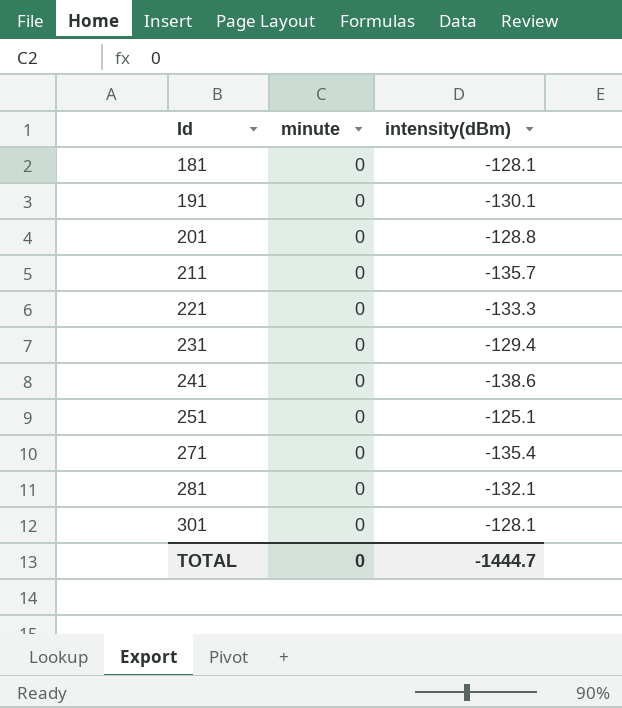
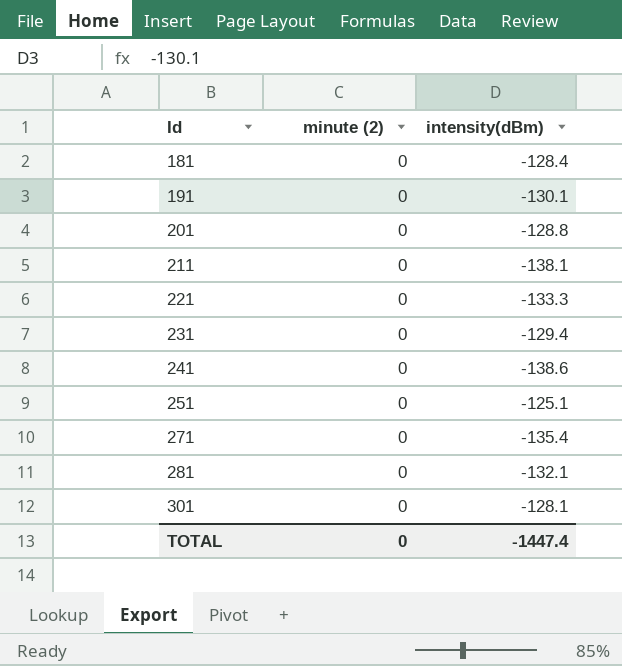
column name: minute -> minute (2)
181 | intensity(dBm): -128.1 -> -128.4
211 | intensity(dBm): -135.7 -> -138.1
TOTAL | intensity(dBm): -1444.7 -> -1447.4

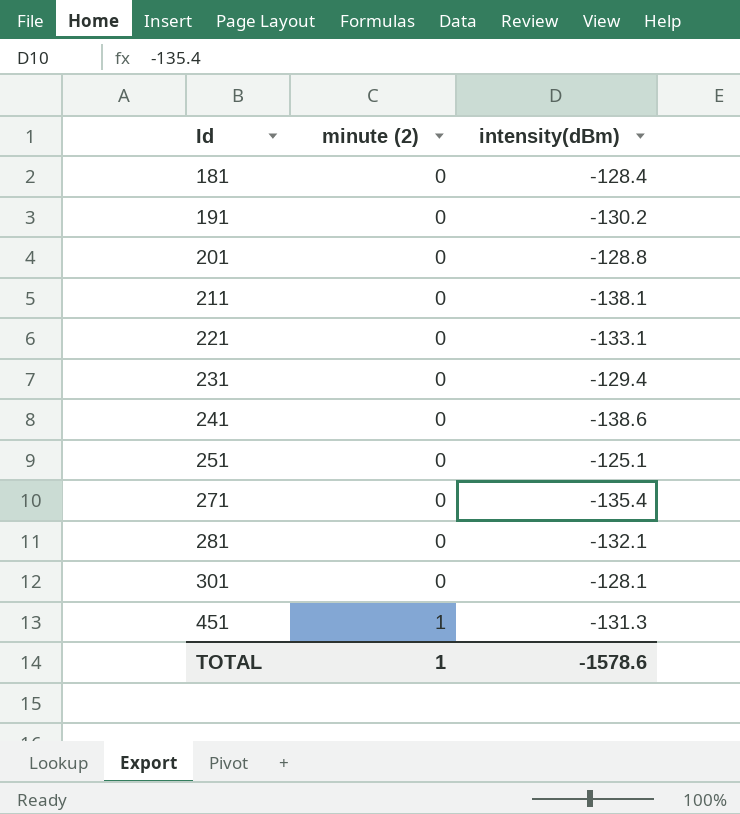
191 | intensity(dBm): -130.1 -> -130.2
221 | intensity(dBm): -133.3 -> -133.1
row 451: none -> 1 | -131.3
TOTAL | minute (2): 0 -> 1
TOTAL | intensity(dBm): -1447.4 -> -1578.6

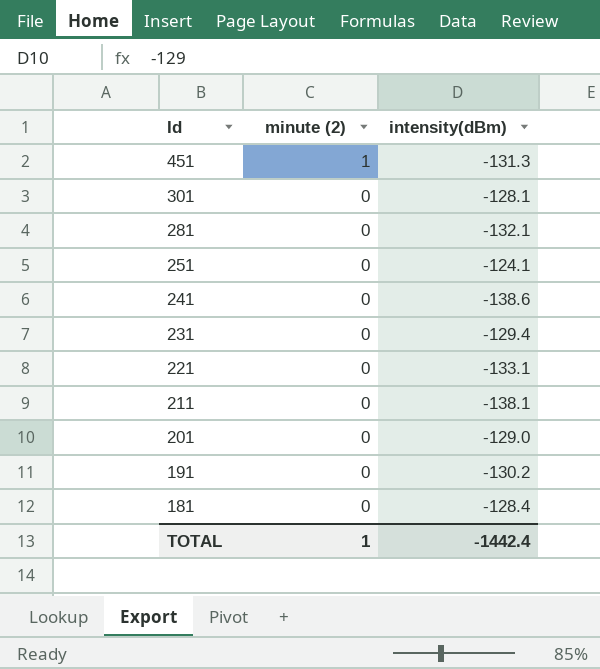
row order: Id ascending -> Id descending
row 271: 0 | -135.4 -> none
251 | intensity(dBm): -125.1 -> -124.1
201 | intensity(dBm): -128.8 -> -129.0
TOTAL | intensity(dBm): -1578.6 -> -1442.4

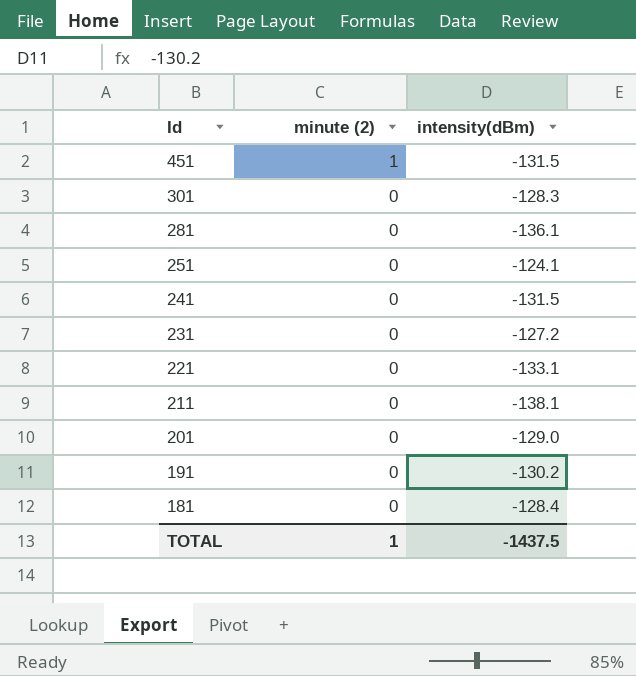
451 | intensity(dBm): -131.3 -> -131.5
301 | intensity(dBm): -128.1 -> -128.3
281 | intensity(dBm): -132.1 -> -136.1
241 | intensity(dBm): -138.6 -> -131.5
231 | intensity(dBm): -129.4 -> -127.2
TOTAL | intensity(dBm): -1442.4 -> -1437.5

